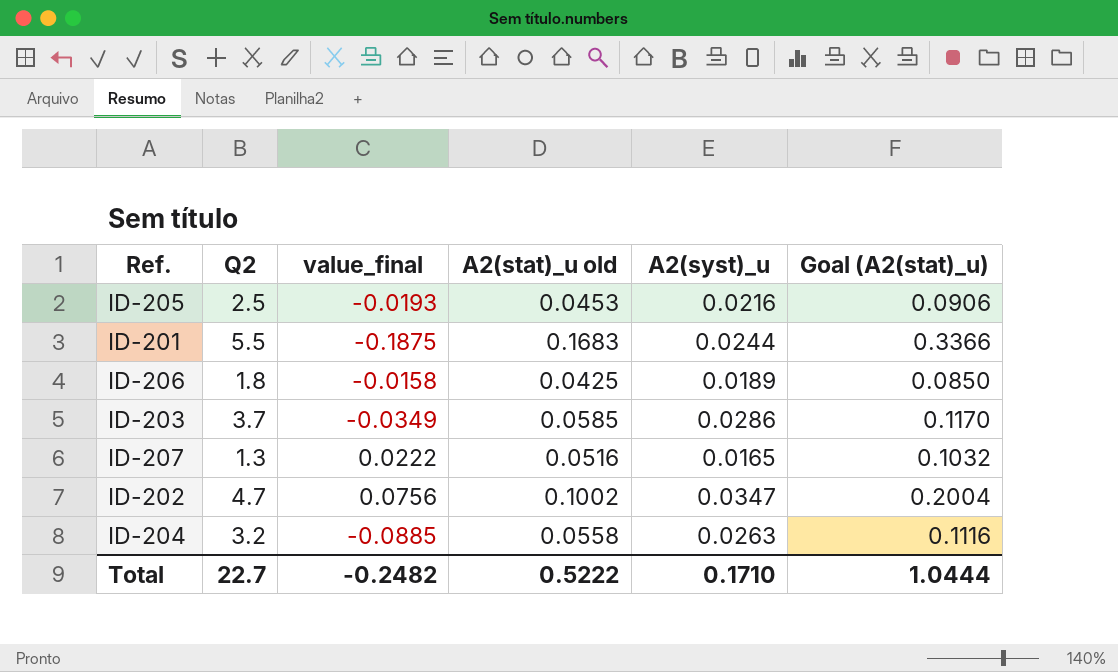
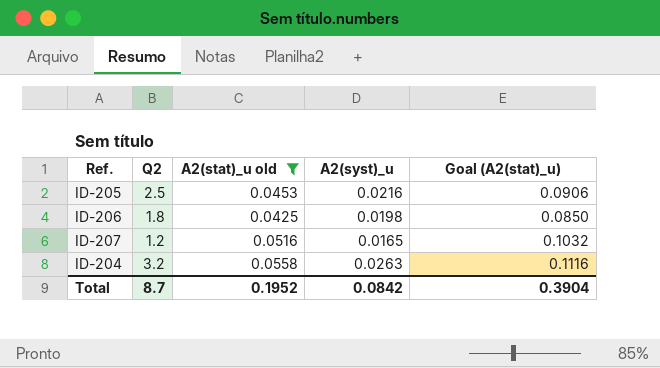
filter: none -> A2(stat)_u old <= 0.0558
column value_final | position: 3 -> none
ID-206 | A2(syst)_u: 0.0189 -> 0.0198
ID-207 | Q2: 1.3 -> 1.2
Total | Q2: 22.7 -> 8.7
Total | A2(stat)_u old: 0.5222 -> 0.1952
Total | A2(syst)_u: 0.1710 -> 0.0842
Total | Goal (A2(stat)_u): 1.0444 -> 0.3904

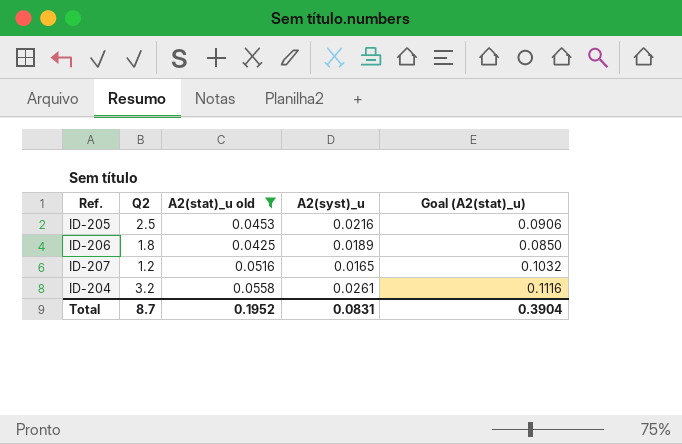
ID-206 | A2(syst)_u: 0.0198 -> 0.0189
ID-204 | A2(syst)_u: 0.0263 -> 0.0261
Total | A2(syst)_u: 0.0842 -> 0.0831

